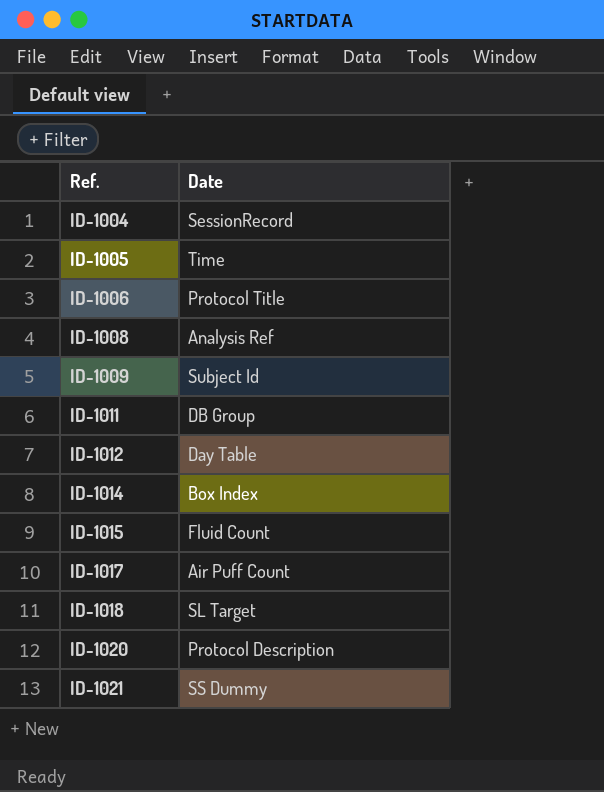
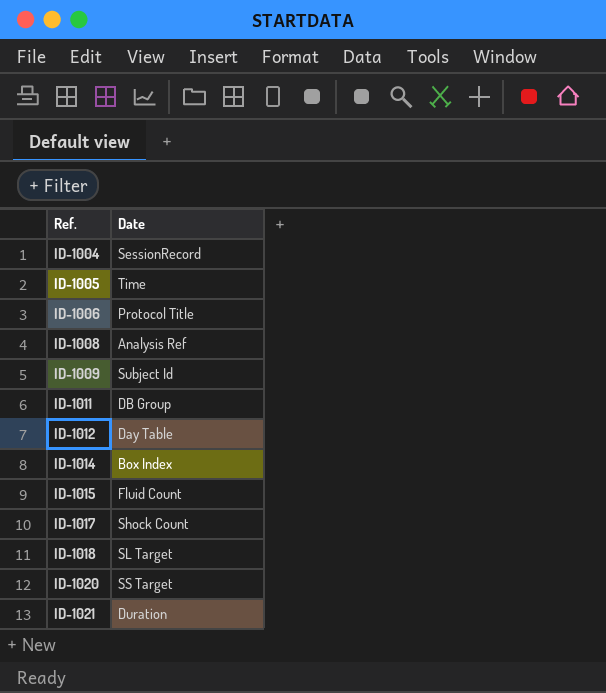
ID-1017 | Date: Air Puff Count -> Shock Count
ID-1020 | Date: Protocol Description -> SS Target
ID-1021 | Date: SS Dummy -> Duration

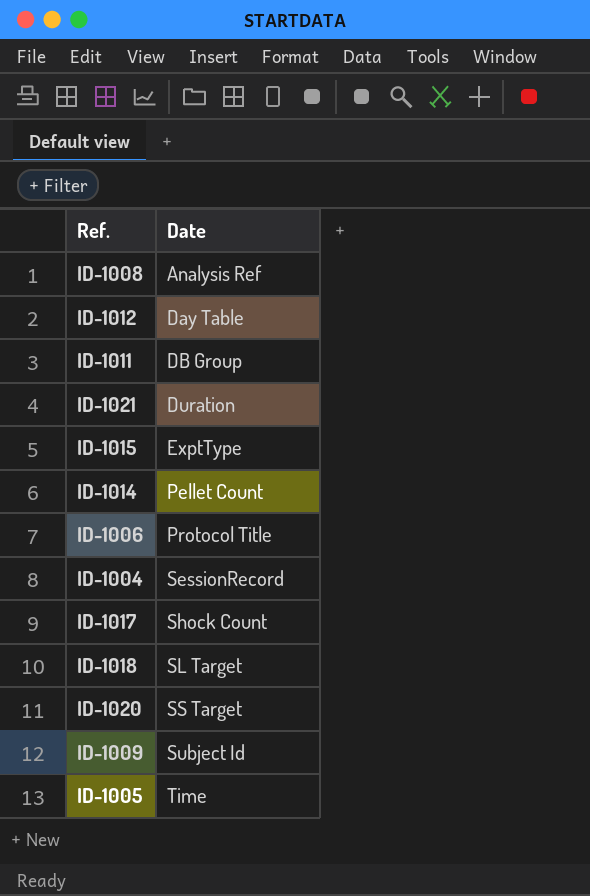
row order: Ref. ascending -> Date ascending
ID-1015 | Date: Fluid Count -> ExptType
ID-1014 | Date: Box Index -> Pellet Count

